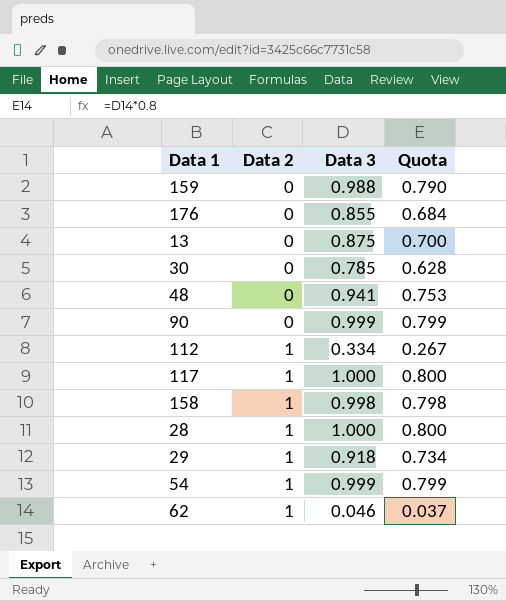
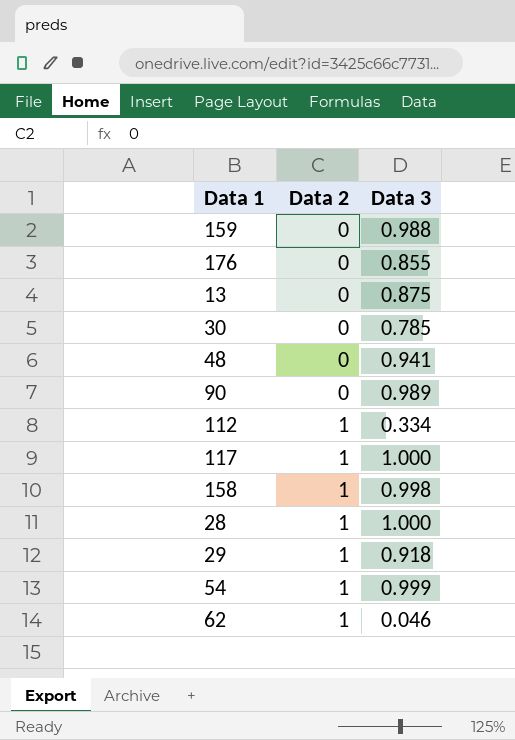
column Quota | formula: [Data 3] * 0.8 -> none
90 | Data 3: 0.999 -> 0.989

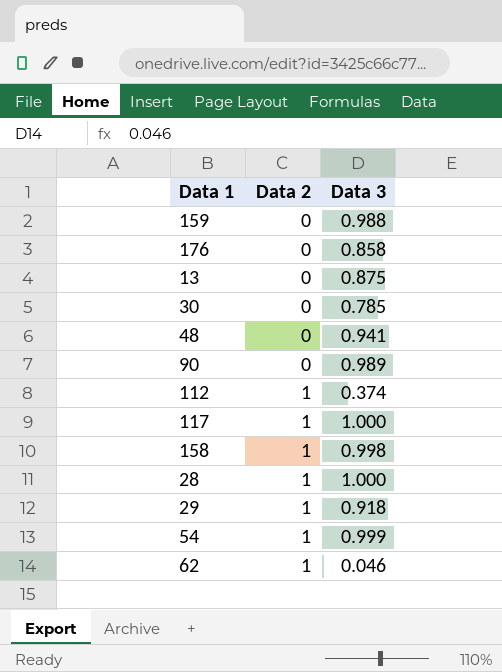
176 | Data 3: 0.855 -> 0.858
112 | Data 3: 0.334 -> 0.374

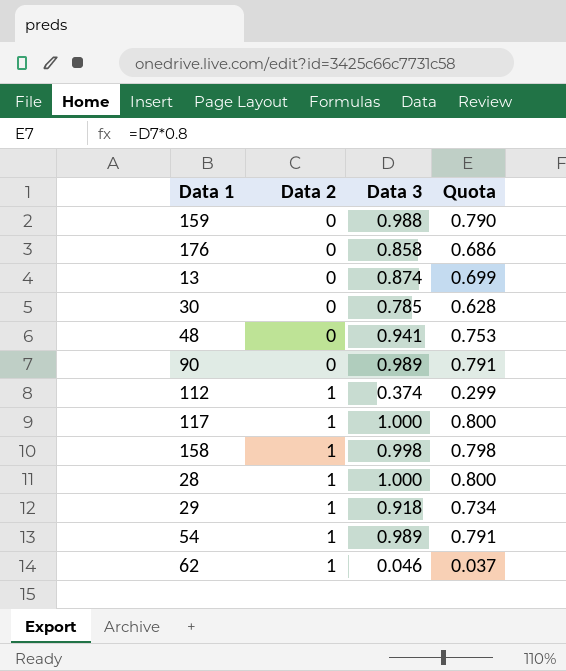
column Quota | formula: none -> [Data 3] * 0.8
13 | Data 3: 0.875 -> 0.874
54 | Data 3: 0.999 -> 0.989

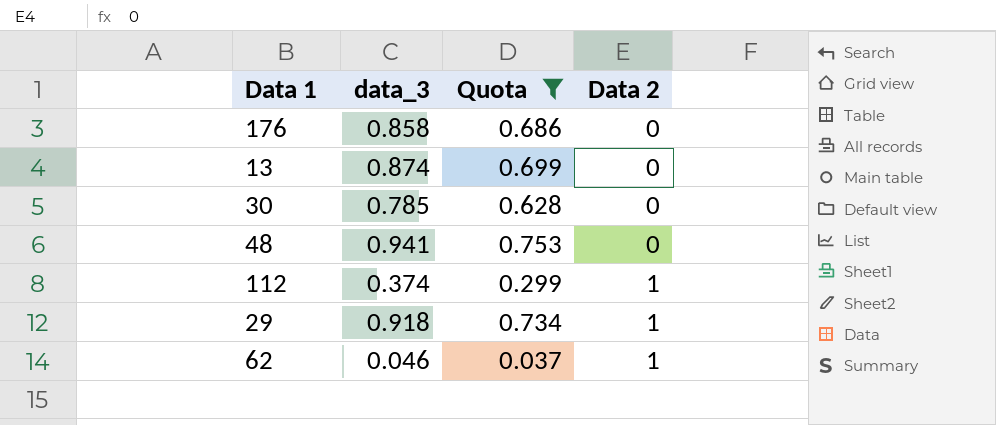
filter: none -> Quota <= 0.753
column name: Data 3 -> data_3
column Data 2 | position: 2 -> 4

